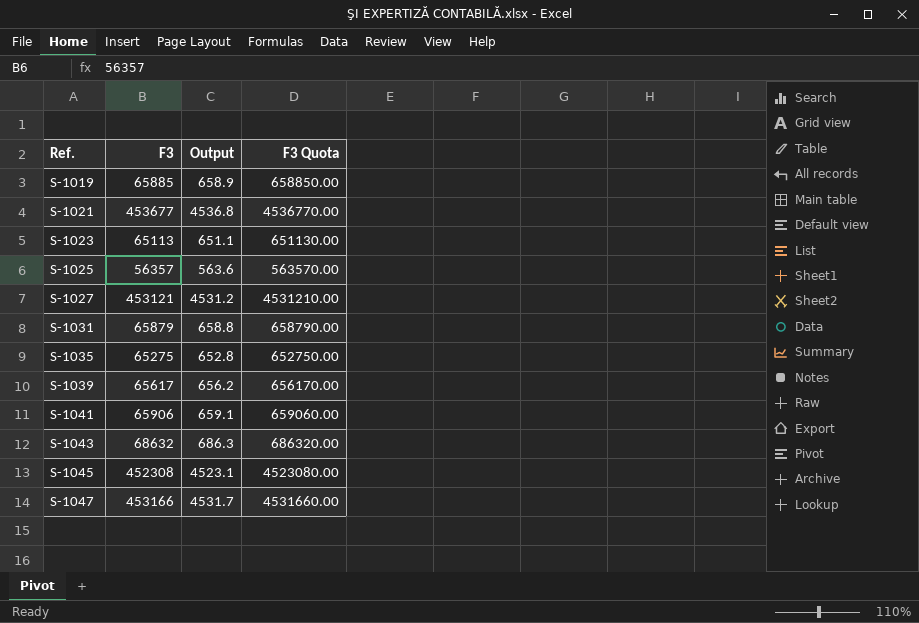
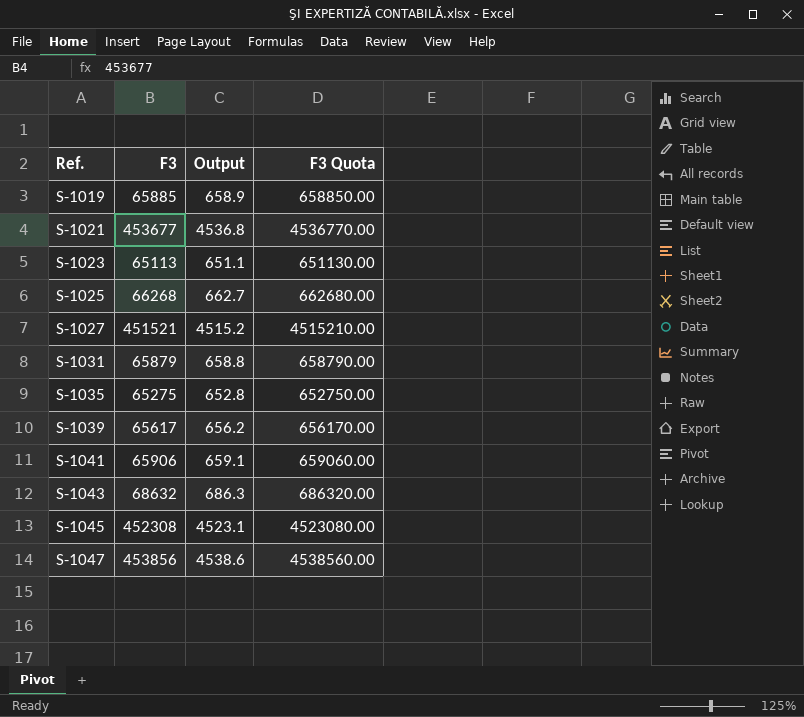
S-1025 | F3: 56357 -> 66268
S-1025 | Output: 563.6 -> 662.7
S-1025 | F3 Quota: 563570.00 -> 662680.00
S-1027 | F3: 453121 -> 451521
S-1027 | Output: 4531.2 -> 4515.2
S-1027 | F3 Quota: 4531210.00 -> 4515210.00
S-1047 | F3: 453166 -> 453856
S-1047 | Output: 4531.7 -> 4538.6
S-1047 | F3 Quota: 4531660.00 -> 4538560.00

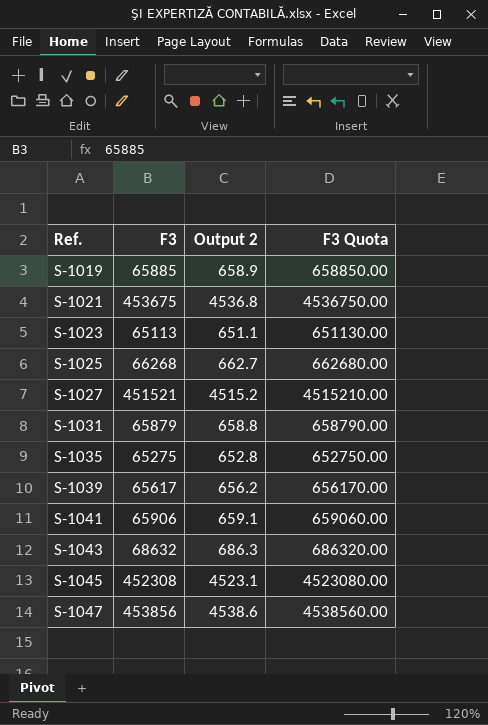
column name: Output -> Output 2
S-1021 | F3: 453677 -> 453675
S-1021 | F3 Quota: 4536770.00 -> 4536750.00

